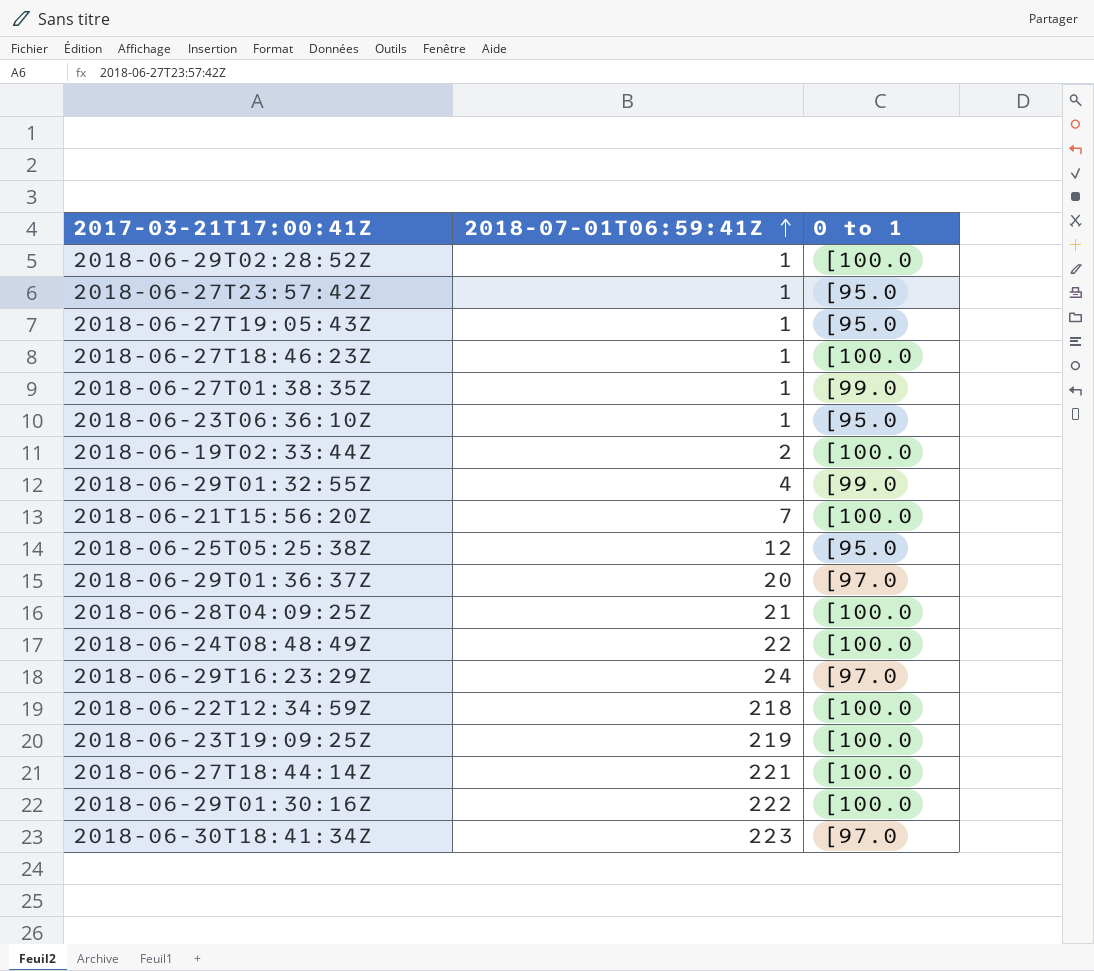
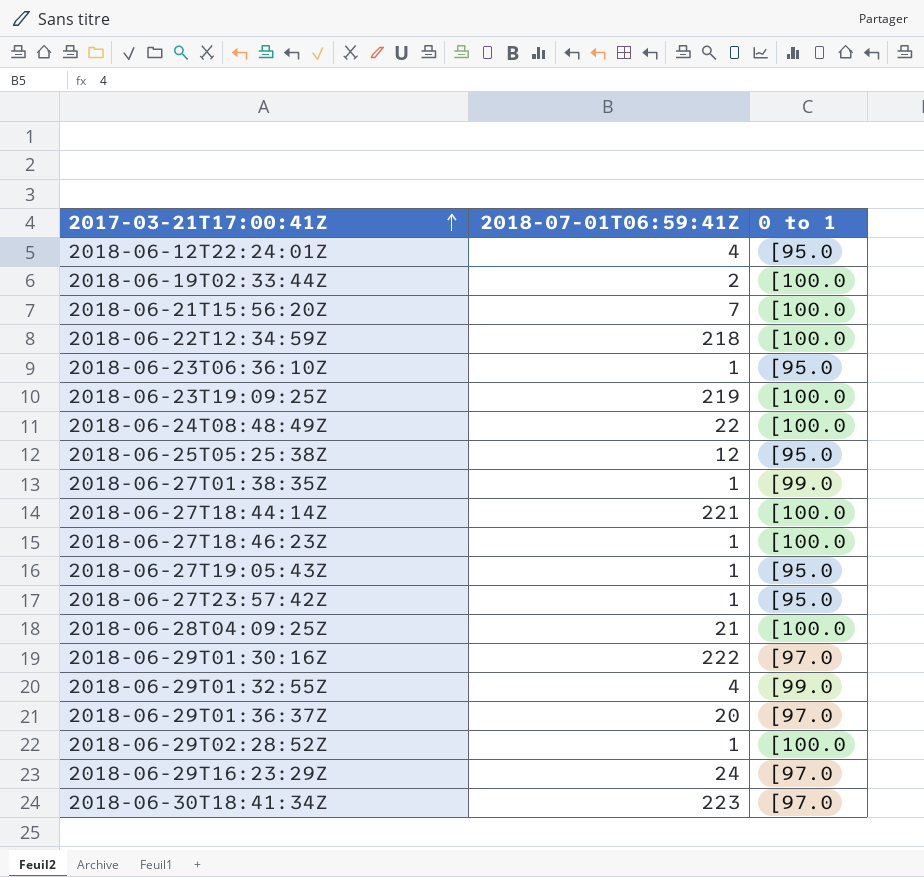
row order: 2018-07-01T06:59:41Z ascending -> 2017-03-21T17:00:41Z ascending
row 2018-06-12T22:24:01Z: none -> 4 | [95.0
2018-06-29T01:30:16Z | 0 to 1: [100.0 -> [97.0

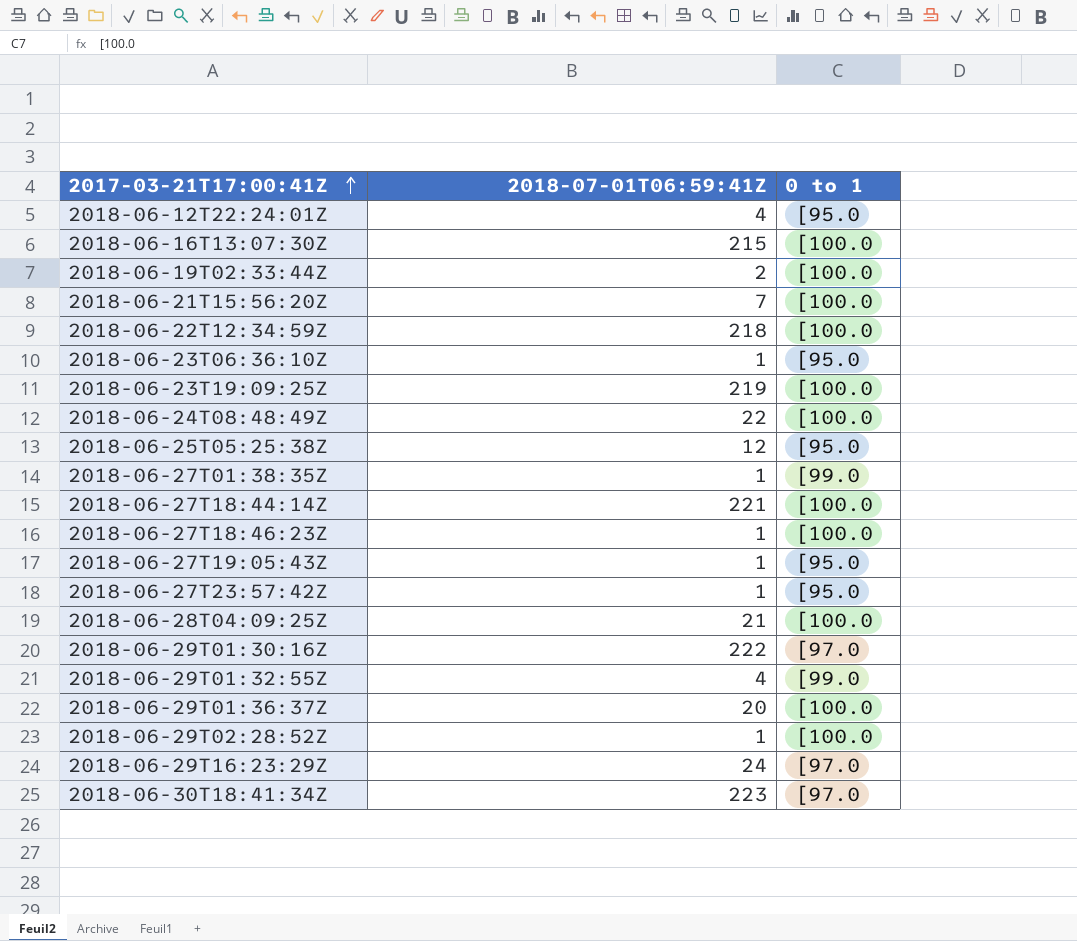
row 2018-06-16T13:07:30Z: none -> 215 | [100.0
2018-06-29T01:36:37Z | 0 to 1: [97.0 -> [100.0

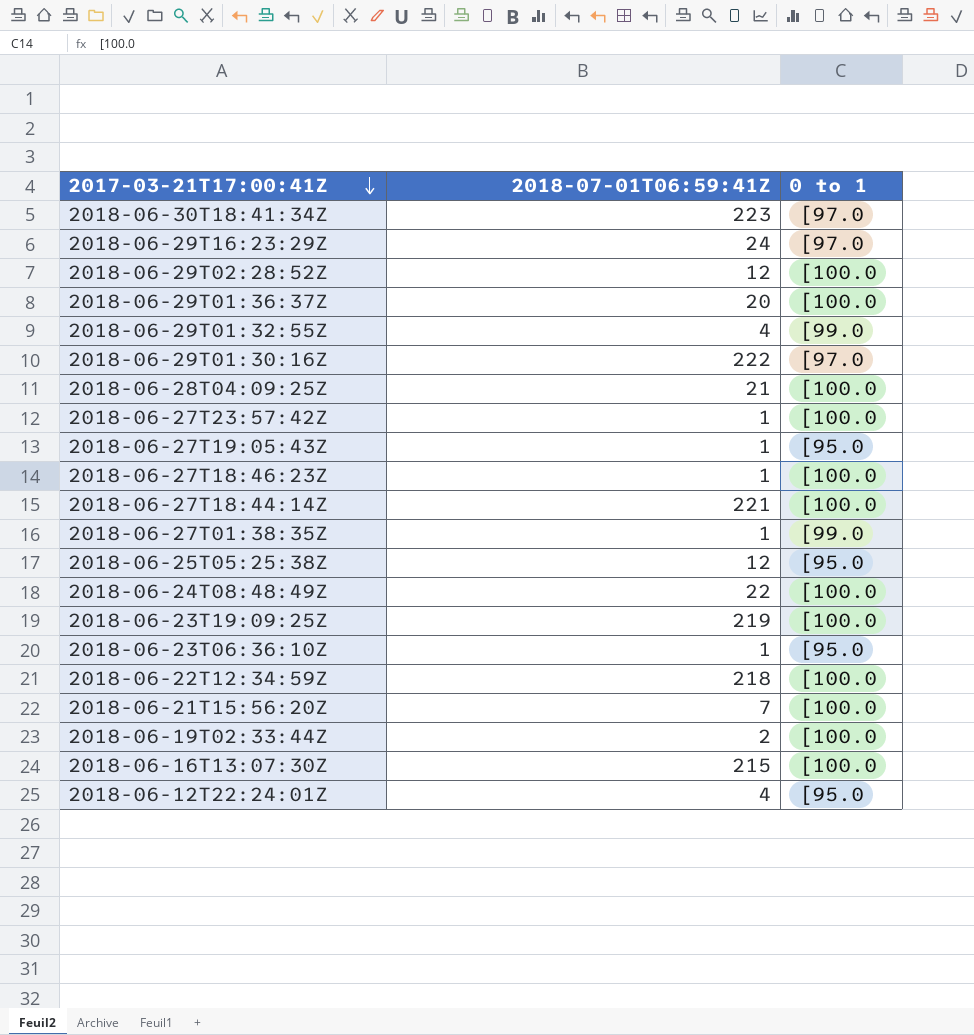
row order: 2017-03-21T17:00:41Z ascending -> 2017-03-21T17:00:41Z descending
2018-06-29T02:28:52Z | 2018-07-01T06:59:41Z: 1 -> 12
2018-06-27T23:57:42Z | 0 to 1: [95.0 -> [100.0

